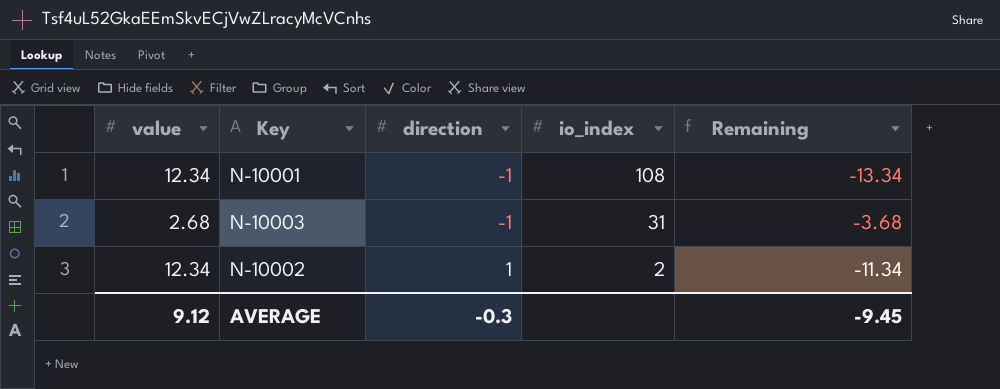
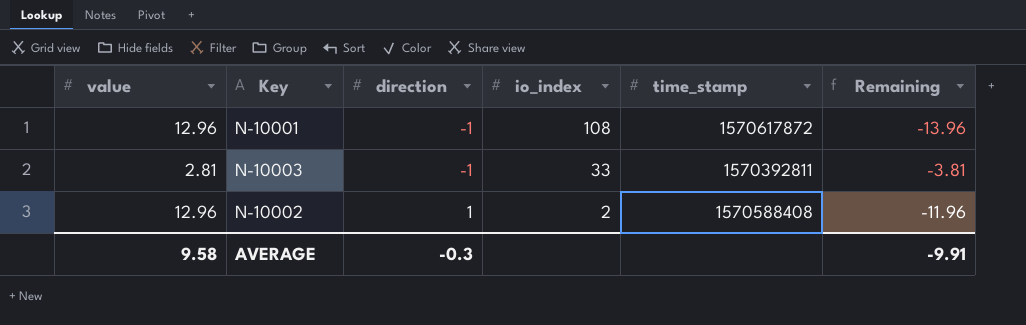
column time_stamp | position: none -> 5
N-10001 | value: 12.34 -> 12.96
N-10001 | Remaining: -13.34 -> -13.96
N-10003 | value: 2.68 -> 2.81
N-10003 | io_index: 31 -> 33
N-10003 | Remaining: -3.68 -> -3.81
N-10002 | value: 12.34 -> 12.96
N-10002 | Remaining: -11.34 -> -11.96
AVERAGE | value: 9.12 -> 9.58
AVERAGE | Remaining: -9.45 -> -9.91

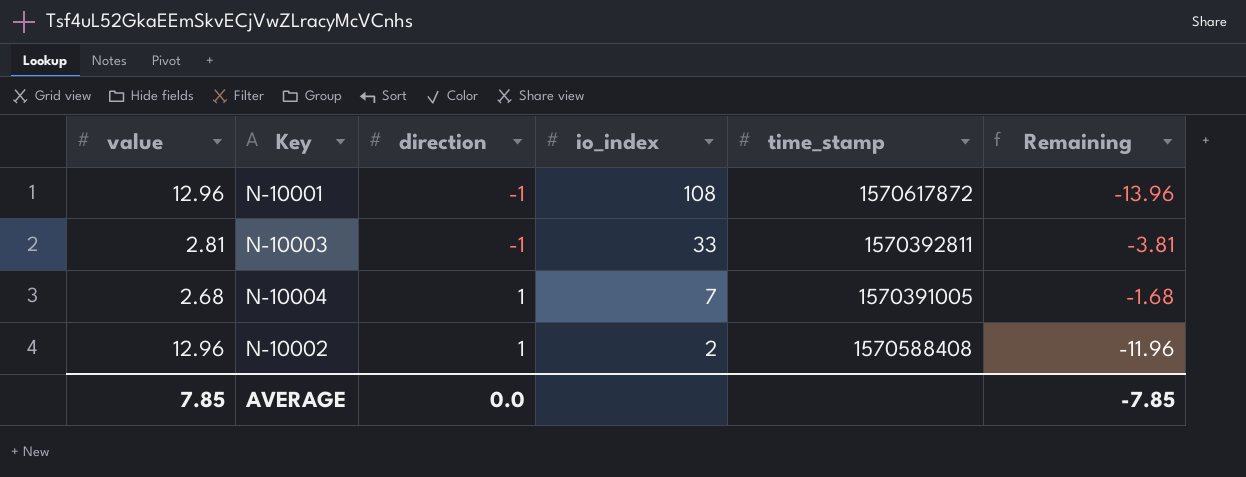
row N-10004: none -> 2.68 | 1 | 7 | 1570391005 | -1.68
AVERAGE | value: 9.58 -> 7.85
AVERAGE | direction: -0.3 -> 0.0
AVERAGE | Remaining: -9.91 -> -7.85

